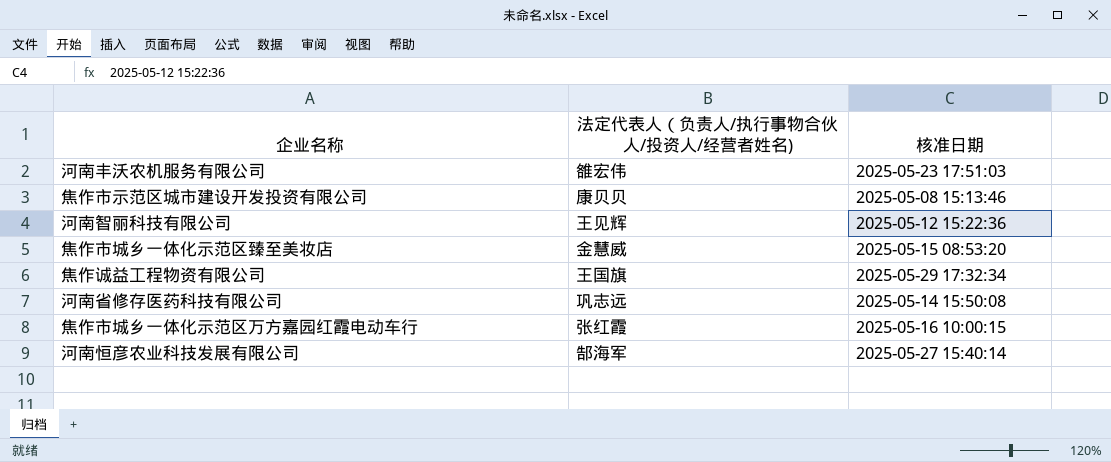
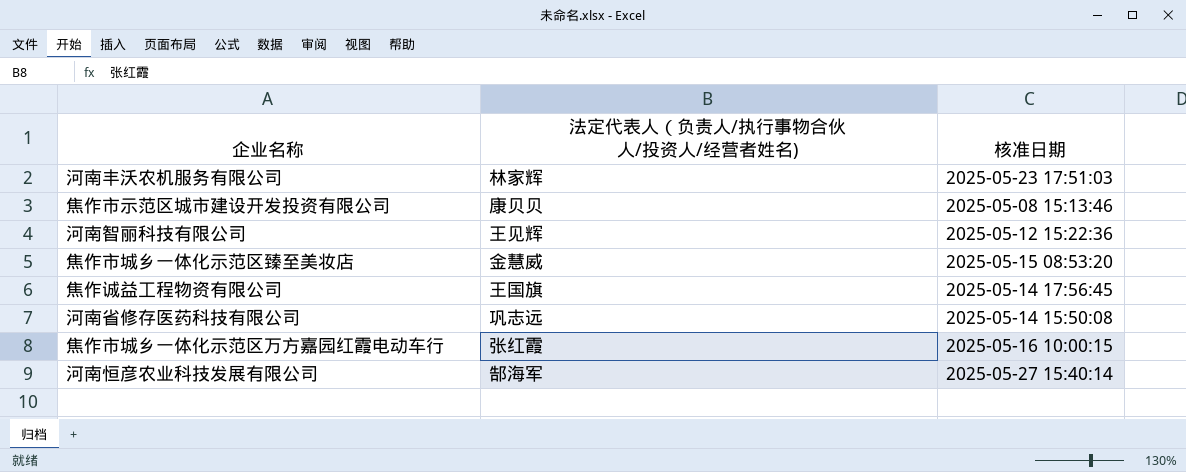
河南丰沃农机服务有限公司 | 法定代表人（负责人/执行事物合伙人/投资人/经营者姓名): 雒宏伟 -> 林家辉
焦作诚益工程物资有限公司 | 核准日期: 2025-05-29 17:32:34 -> 2025-05-14 17:56:45

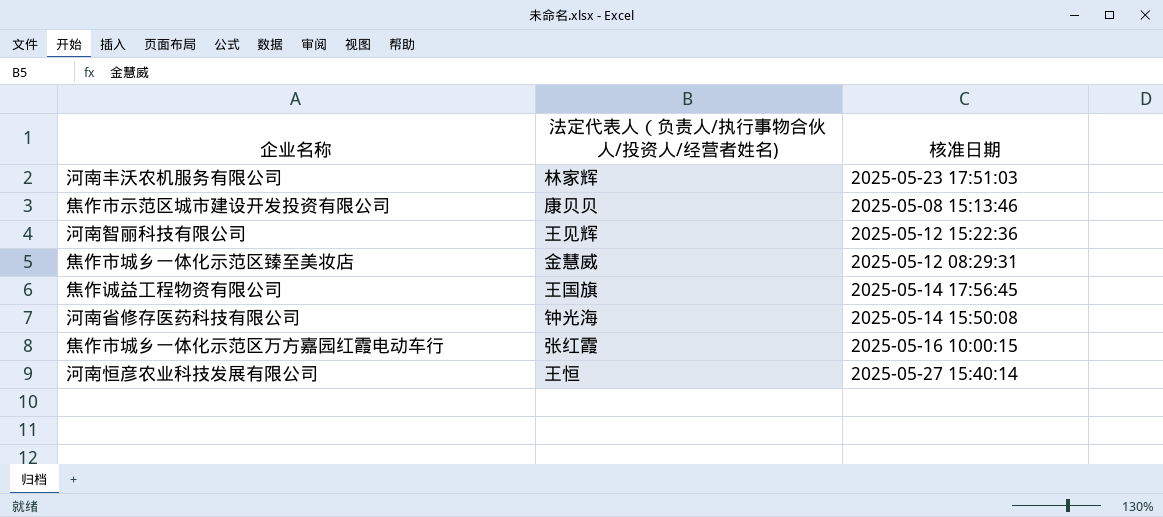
焦作市城乡一体化示范区臻至美妆店 | 核准日期: 2025-05-15 08:53:20 -> 2025-05-12 08:29:31
河南省修存医药科技有限公司 | 法定代表人（负责人/执行事物合伙人/投资人/经营者姓名): 巩志远 -> 钟光海
河南恒彦农业科技发展有限公司 | 法定代表人（负责人/执行事物合伙人/投资人/经营者姓名): 郜海军 -> 王恒

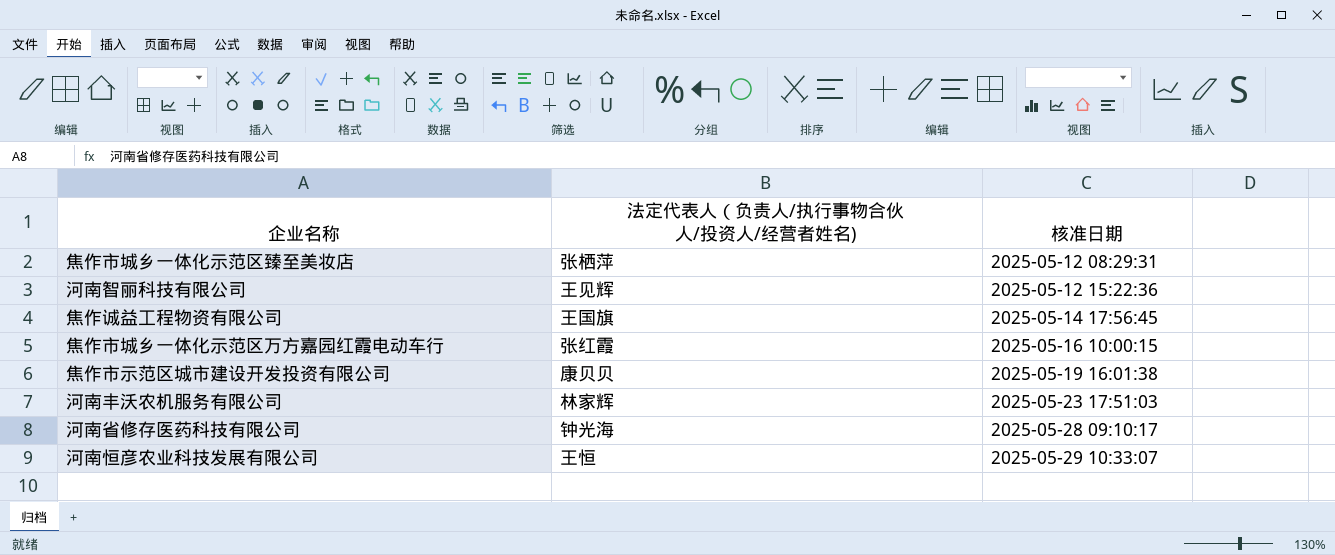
row order: none -> 核准日期 ascending
焦作市城乡一体化示范区臻至美妆店 | 法定代表人（负责人/执行事物合伙人/投资人/经营者姓名): 金慧威 -> 张栖萍
焦作市示范区城市建设开发投资有限公司 | 核准日期: 2025-05-08 15:13:46 -> 2025-05-19 16:01:38
河南省修存医药科技有限公司 | 核准日期: 2025-05-14 15:50:08 -> 2025-05-28 09:10:17
河南恒彦农业科技发展有限公司 | 核准日期: 2025-05-27 15:40:14 -> 2025-05-29 10:33:07

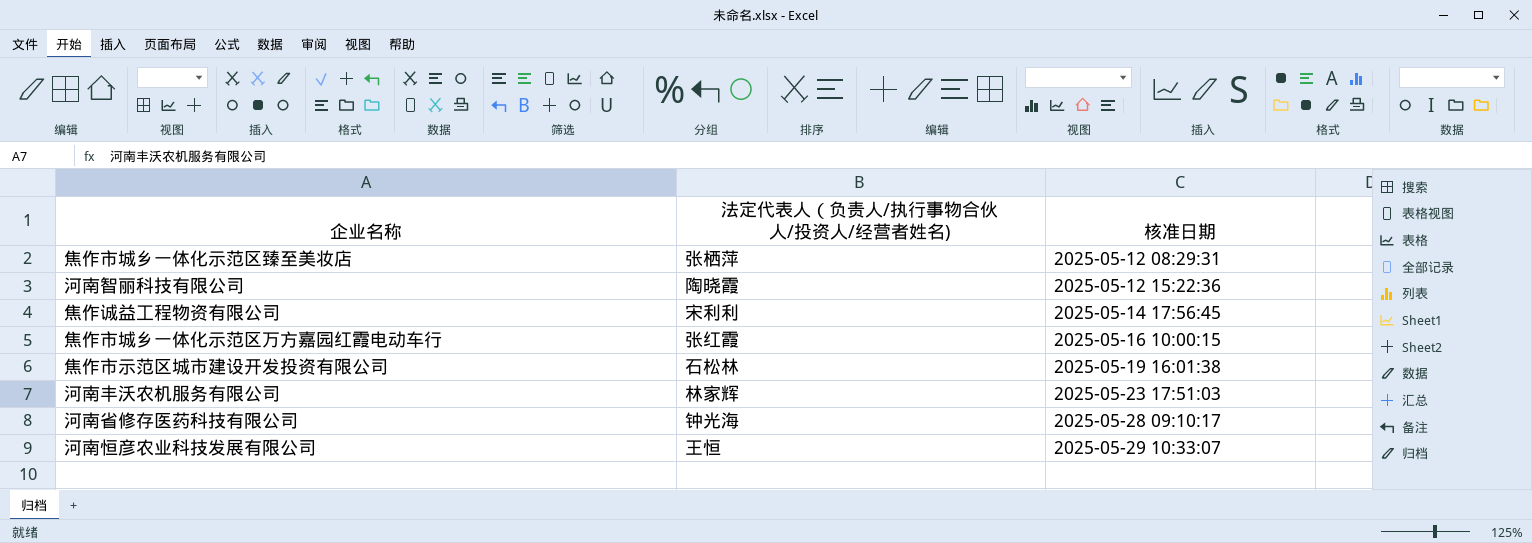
河南智丽科技有限公司 | 法定代表人（负责人/执行事物合伙人/投资人/经营者姓名): 王见辉 -> 陶晓霞
焦作诚益工程物资有限公司 | 法定代表人（负责人/执行事物合伙人/投资人/经营者姓名): 王国旗 -> 宋利利
焦作市示范区城市建设开发投资有限公司 | 法定代表人（负责人/执行事物合伙人/投资人/经营者姓名): 康贝贝 -> 石松林

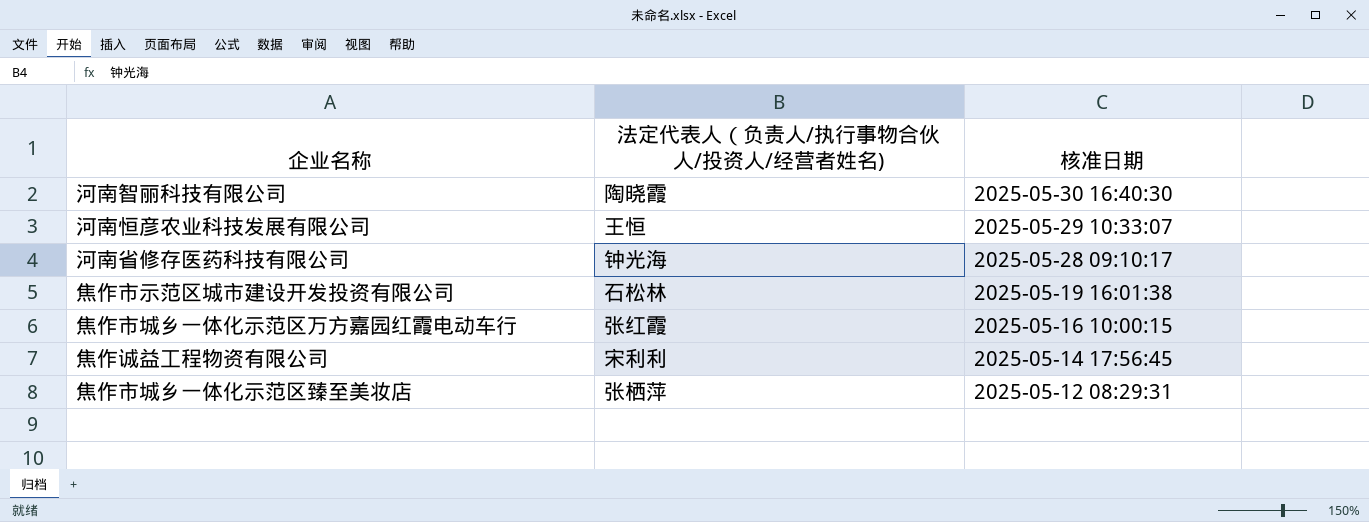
row order: 核准日期 ascending -> 核准日期 descending
row 河南丰沃农机服务有限公司: 林家辉 | 2025-05-23 17:51:03 -> none
河南智丽科技有限公司 | 核准日期: 2025-05-12 15:22:36 -> 2025-05-30 16:40:30

